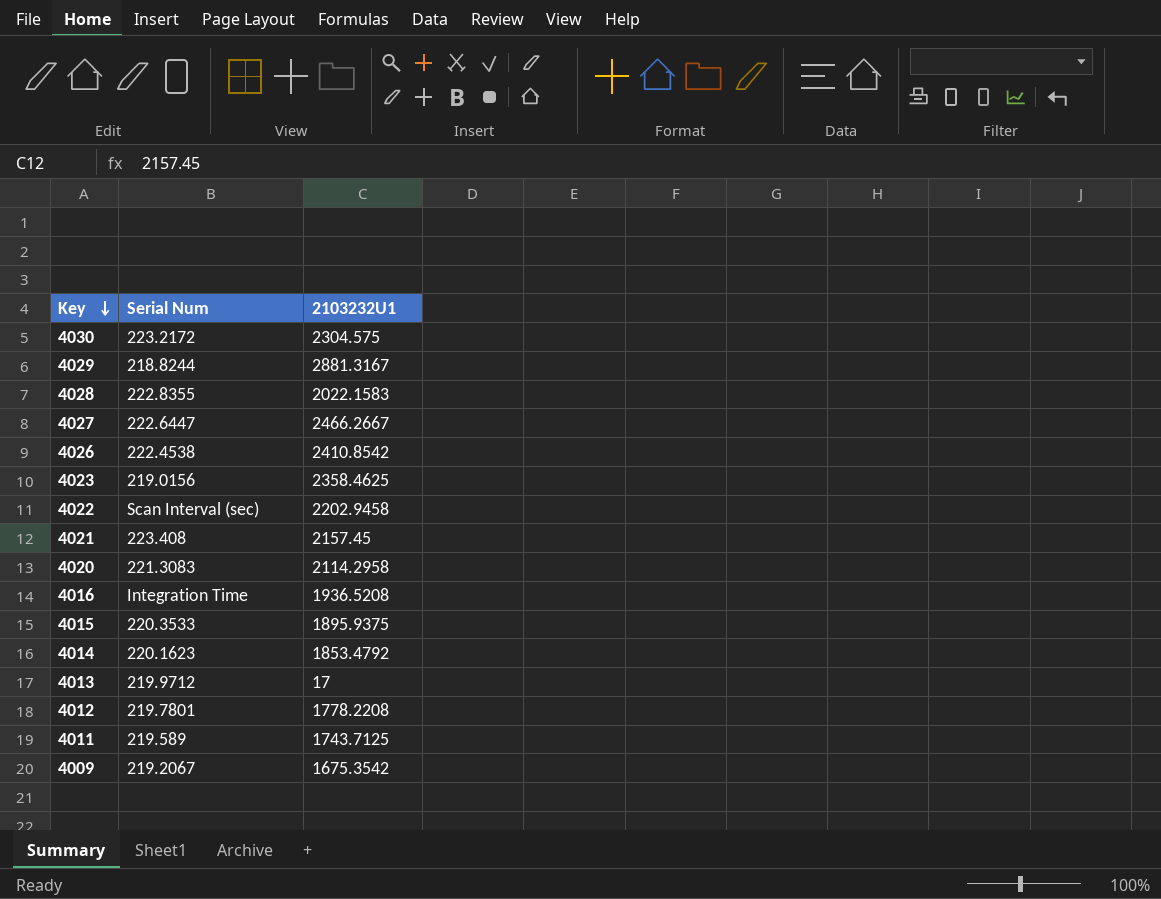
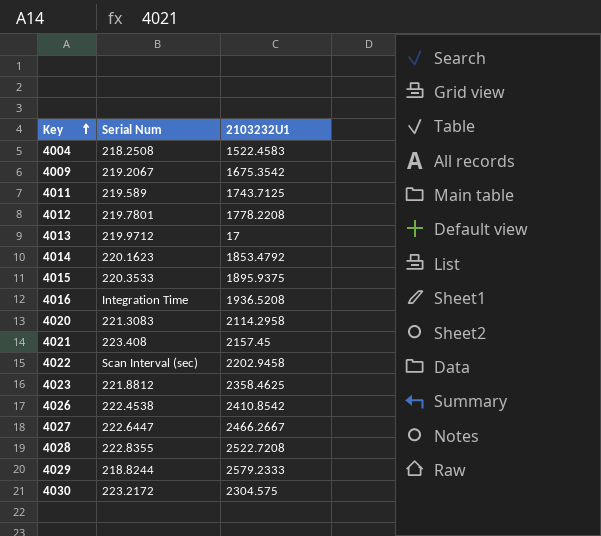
row order: Key descending -> Key ascending
row 4004: none -> 218.2508 | 1522.4583
4023 | Serial Num: 219.0156 -> 221.8812
4028 | 2103232U1: 2022.1583 -> 2522.7208
4029 | 2103232U1: 2881.3167 -> 2579.2333

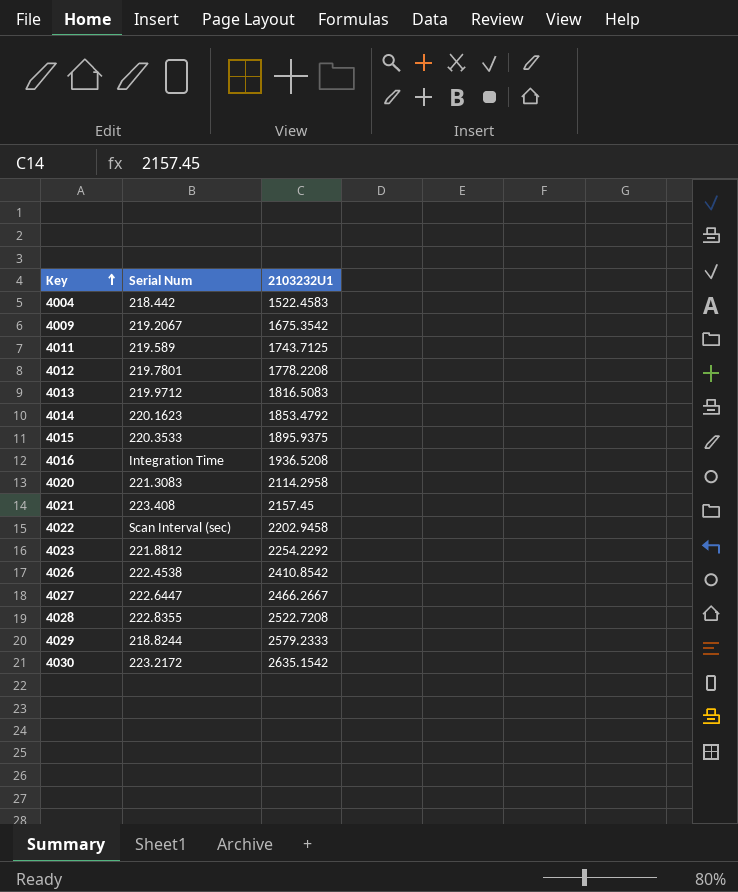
4004 | Serial Num: 218.2508 -> 218.442
4013 | 2103232U1: 17 -> 1816.5083
4023 | 2103232U1: 2358.4625 -> 2254.2292
4030 | 2103232U1: 2304.575 -> 2635.1542

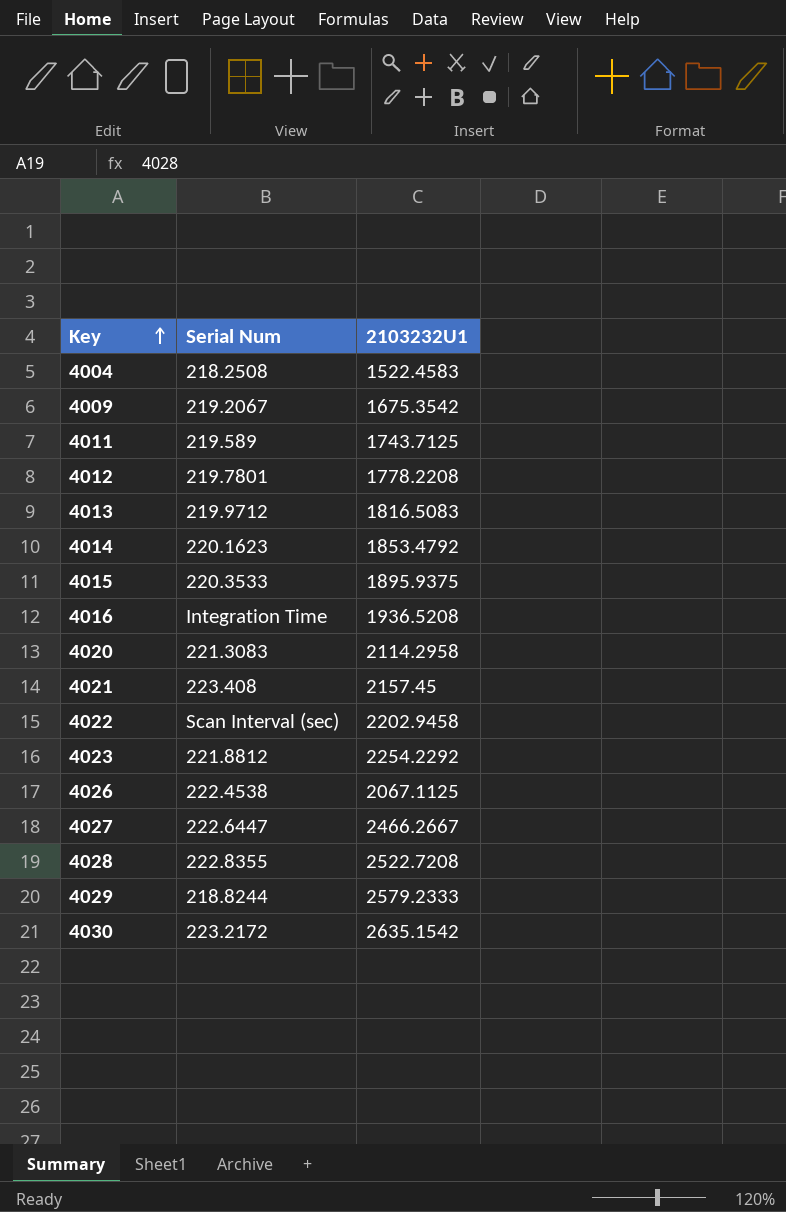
4004 | Serial Num: 218.442 -> 218.2508
4026 | 2103232U1: 2410.8542 -> 2067.1125

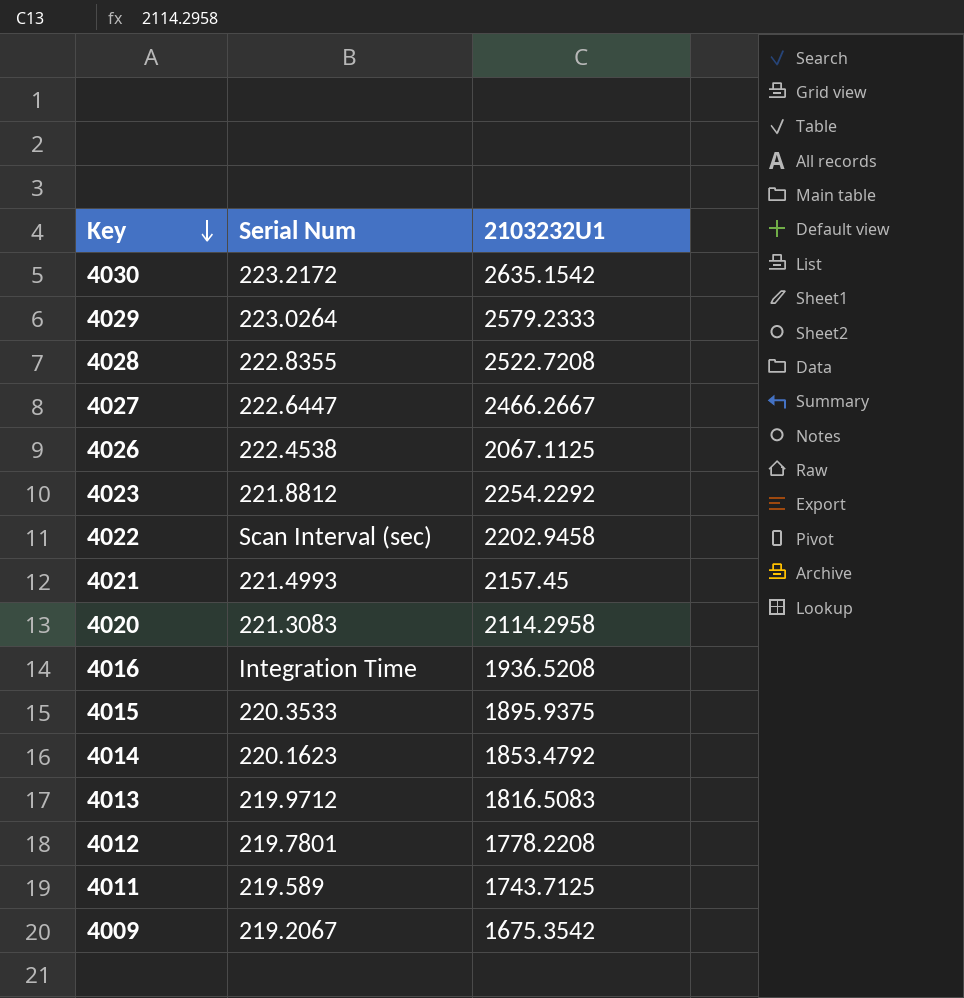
row order: Key ascending -> Key descending
row 4004: 218.2508 | 1522.4583 -> none
4029 | Serial Num: 218.8244 -> 223.0264
4021 | Serial Num: 223.408 -> 221.4993

